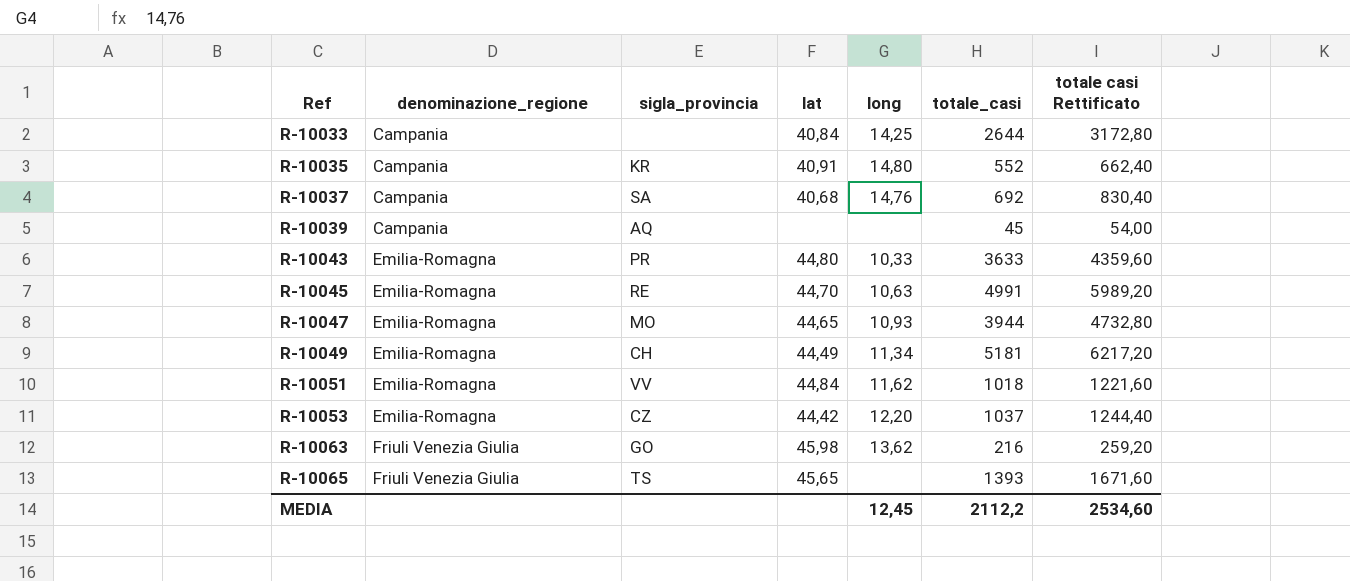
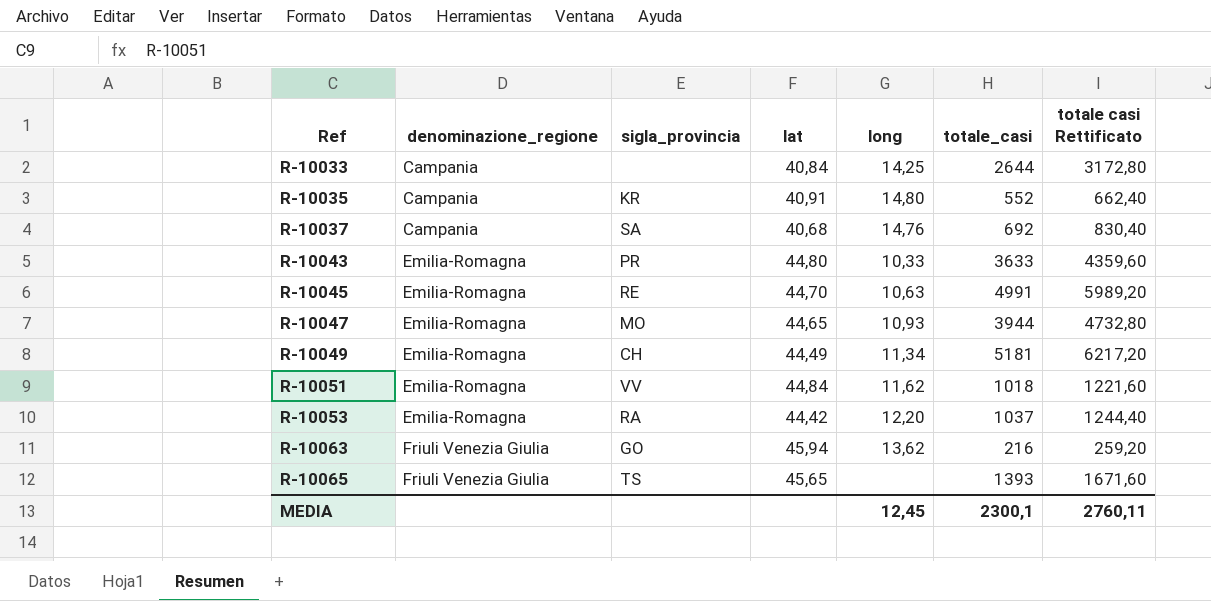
row R-10039: Campania | AQ | none | none | 45 | 54,00 -> none
R-10053 | sigla_provincia: CZ -> RA
R-10063 | lat: 45,98 -> 45,94
MEDIA | totale_casi: 2112,2 -> 2300,1
MEDIA | totale casi Rettificato: 2534,60 -> 2760,11

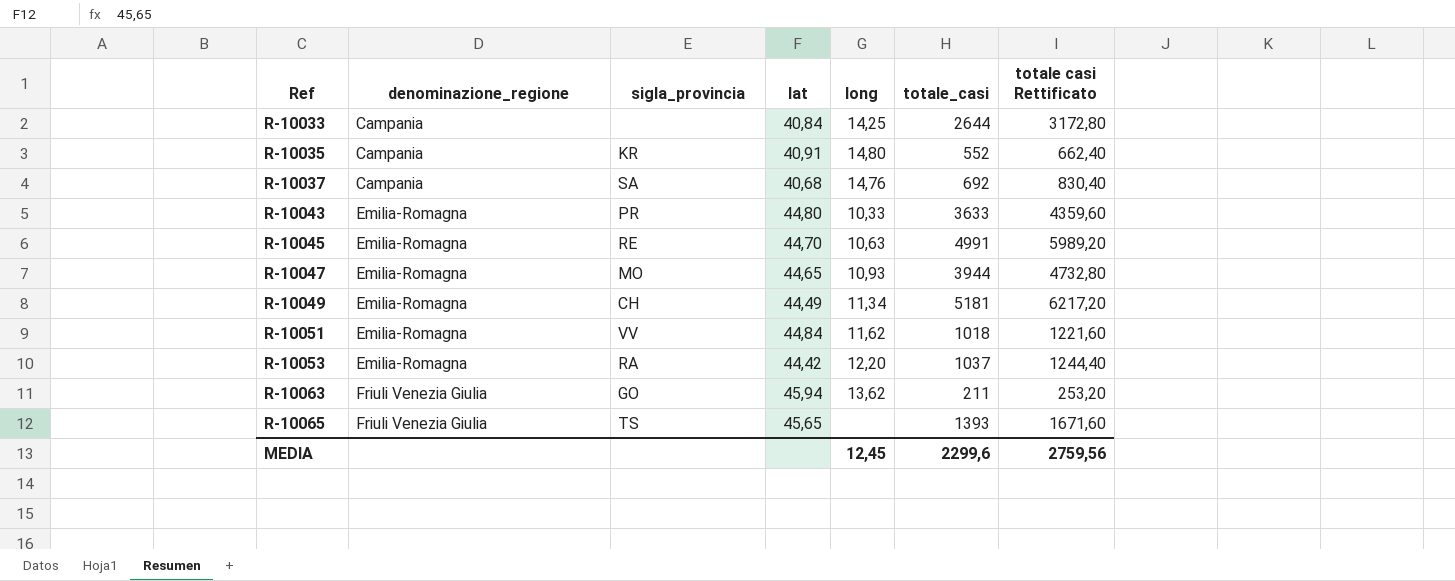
R-10063 | totale_casi: 216 -> 211
R-10063 | totale casi Rettificato: 259,20 -> 253,20
MEDIA | totale_casi: 2300,1 -> 2299,6
MEDIA | totale casi Rettificato: 2760,11 -> 2759,56

